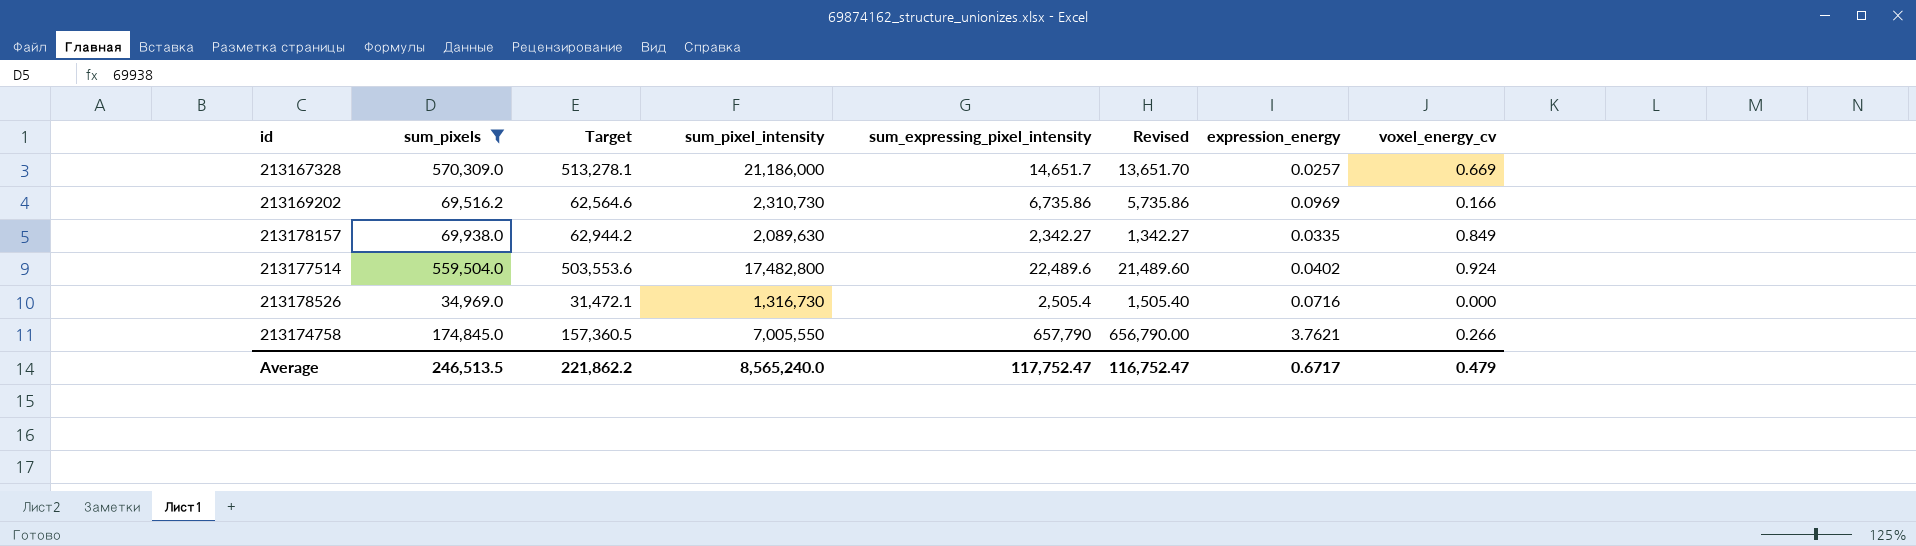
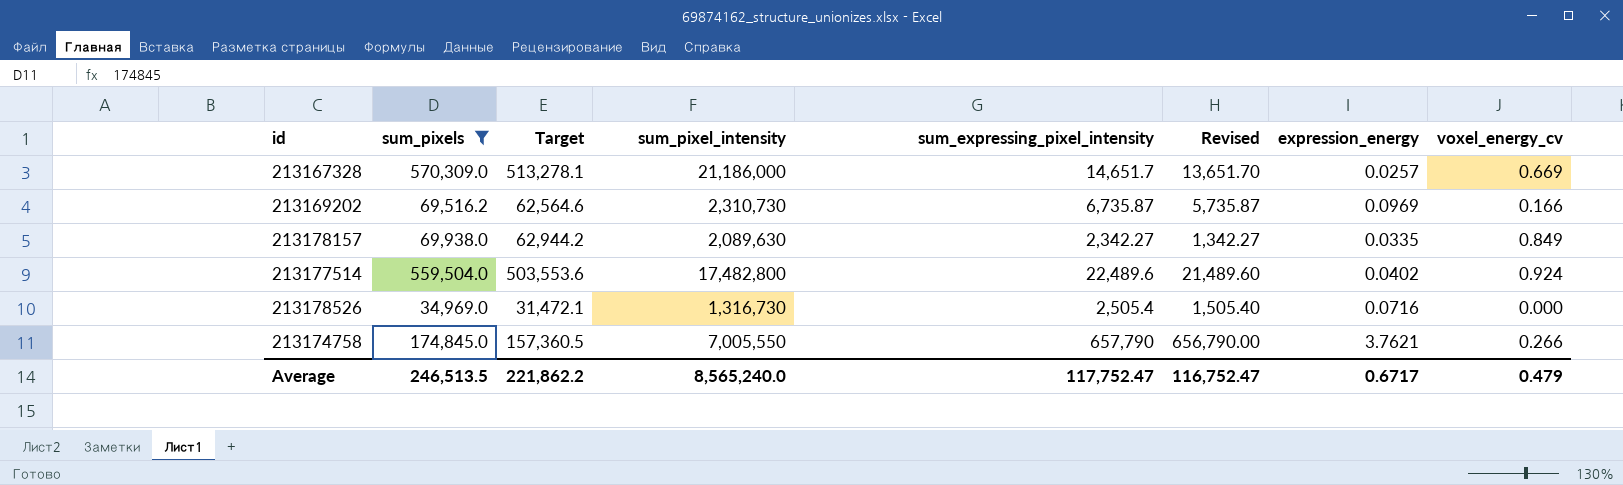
213169202 | sum_expressing_pixel_intensity: 6,735.86 -> 6,735.87
213169202 | Revised: 5,735.86 -> 5,735.87

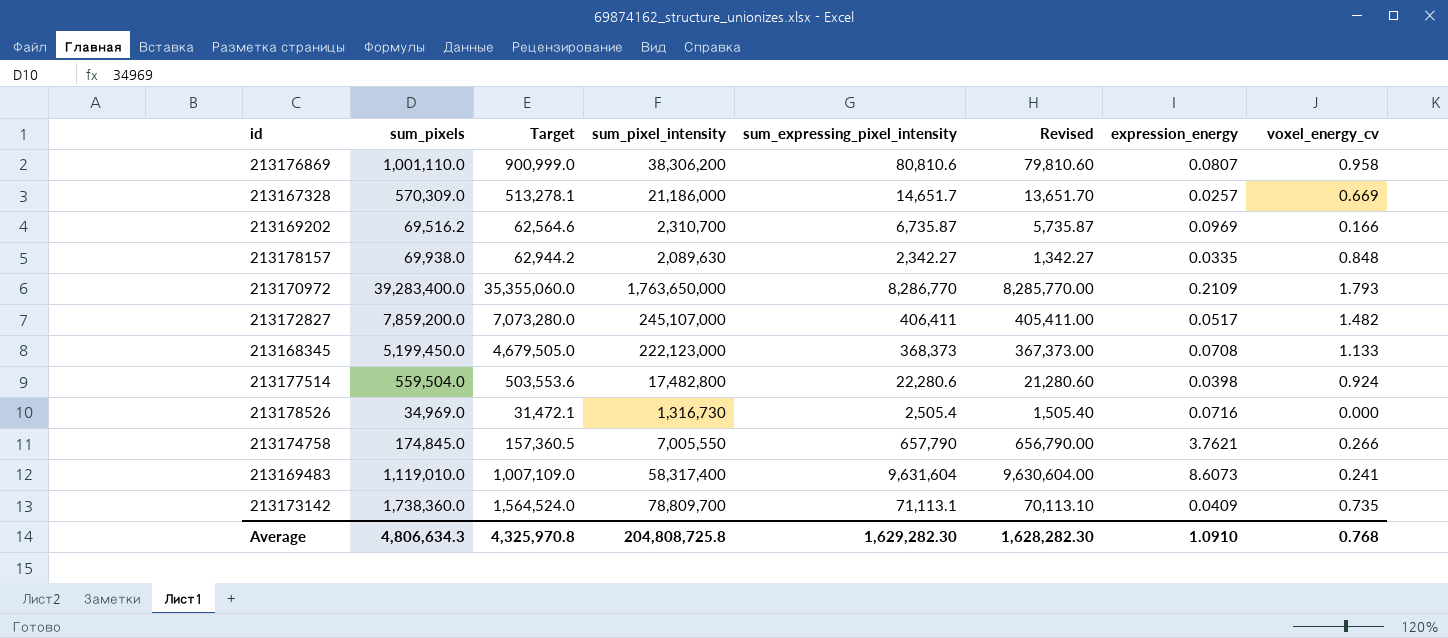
filter: sum_pixels <= 570,309.0 -> none
213169202 | sum_pixel_intensity: 2,310,730 -> 2,310,700
213178157 | voxel_energy_cv: 0.849 -> 0.848
213177514 | sum_expressing_pixel_intensity: 22,489.6 -> 22,280.6
213177514 | Revised: 21,489.60 -> 21,280.60
213177514 | expression_energy: 0.0402 -> 0.0398
Average | sum_pixels: 246,513.5 -> 4,806,634.3
Average | Target: 221,862.2 -> 4,325,970.8
Average | sum_pixel_intensity: 8,565,240.0 -> 204,808,725.8
Average | sum_expressing_pixel_intensity: 117,752.47 -> 1,629,282.30
Average | Revised: 116,752.47 -> 1,628,282.30
Average | expression_energy: 0.6717 -> 1.0910
Average | voxel_energy_cv: 0.479 -> 0.768

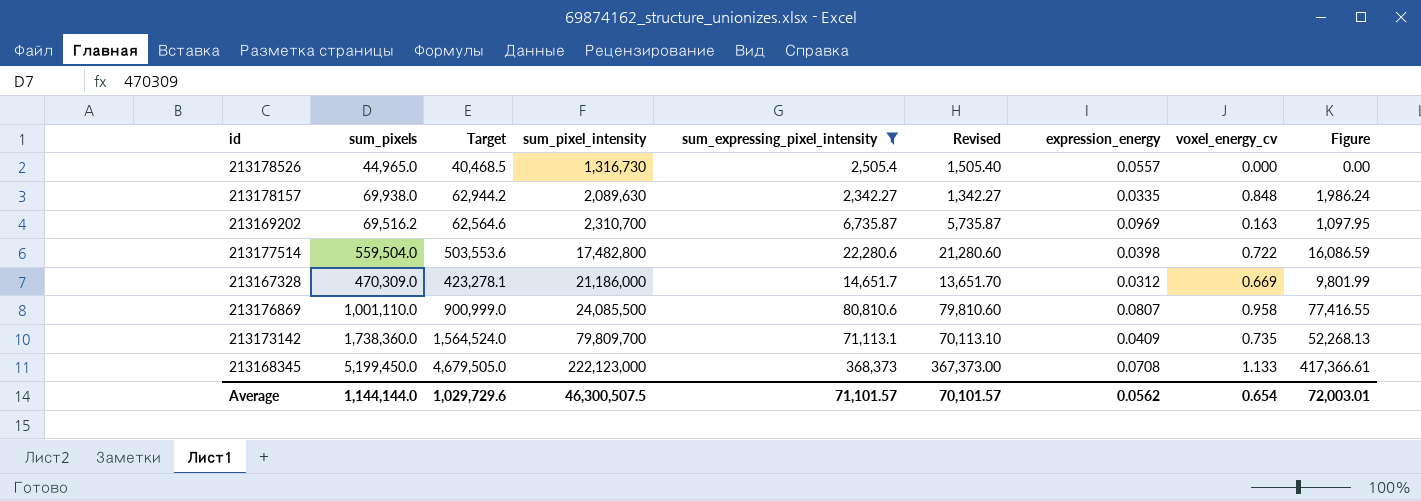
filter: none -> sum_expressing_pixel_intensity <= 368,373
row order: none -> sum_pixel_intensity ascending
column Figure | formula: none -> [sum_expressing_pixel_intensity] * [voxel_energy_cv]
213178526 | sum_pixels: 34,969.0 -> 44,965.0
213178526 | Target: 31,472.1 -> 40,468.5
213178526 | expression_energy: 0.0716 -> 0.0557
213169202 | voxel_energy_cv: 0.166 -> 0.163
213177514 | voxel_energy_cv: 0.924 -> 0.722
213167328 | sum_pixels: 570,309.0 -> 470,309.0
213167328 | Target: 513,278.1 -> 423,278.1
213167328 | expression_energy: 0.0257 -> 0.0312
213176869 | sum_pixel_intensity: 38,306,200 -> 24,085,500
213173142 | sum_pixel_intensity: 78,809,700 -> 79,809,700
Average | sum_pixels: 4,806,634.3 -> 1,144,144.0
Average | Target: 4,325,970.8 -> 1,029,729.6
Average | sum_pixel_intensity: 204,808,725.8 -> 46,300,507.5
Average | sum_expressing_pixel_intensity: 1,629,282.30 -> 71,101.57
Average | Revised: 1,628,282.30 -> 70,101.57
Average | expression_energy: 1.0910 -> 0.0562
Average | voxel_energy_cv: 0.768 -> 0.654

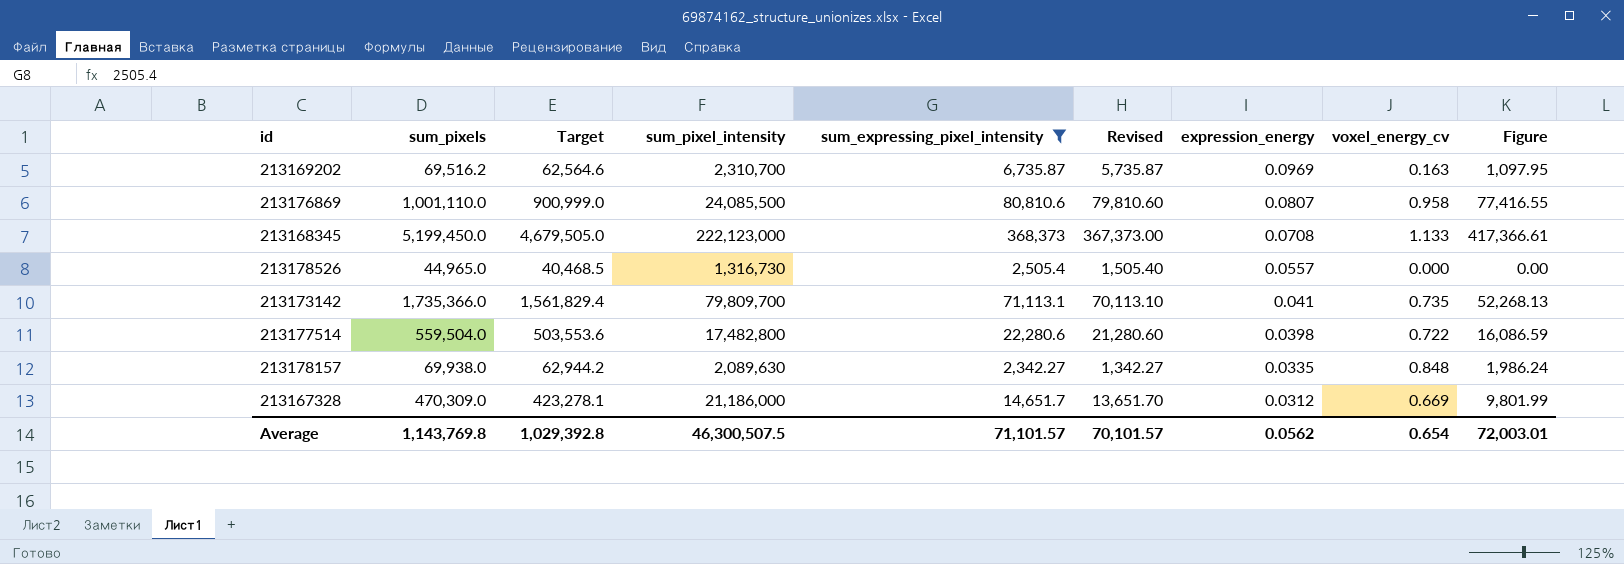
row order: sum_pixel_intensity ascending -> expression_energy descending
213173142 | sum_pixels: 1,738,360.0 -> 1,735,366.0
213173142 | Target: 1,564,524.0 -> 1,561,829.4
213173142 | expression_energy: 0.0409 -> 0.041
Average | sum_pixels: 1,144,144.0 -> 1,143,769.8
Average | Target: 1,029,729.6 -> 1,029,392.8

